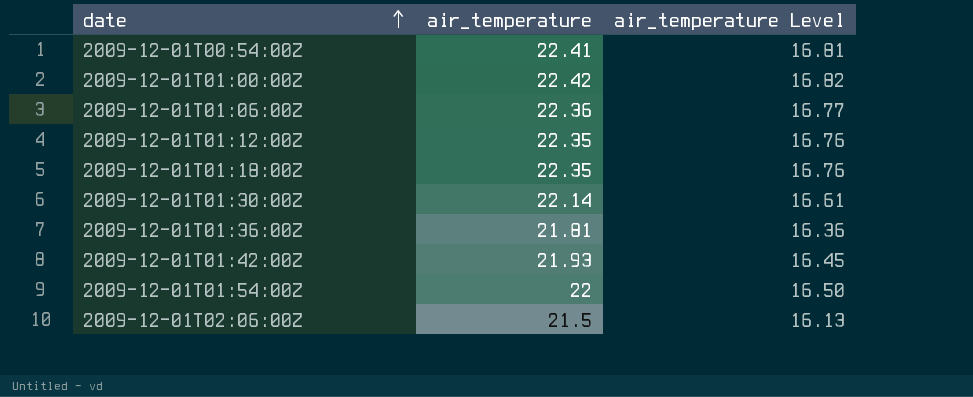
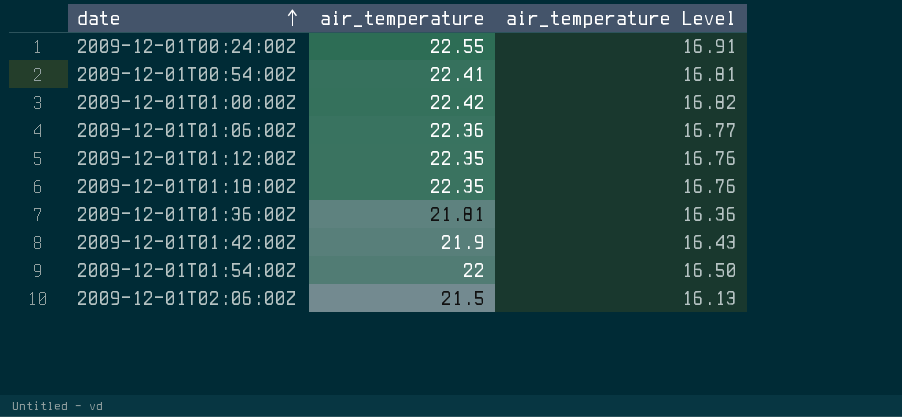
row 2009-12-01T01:30:00Z: 22.14 | 16.61 -> none
row 2009-12-01T00:24:00Z: none -> 22.55 | 16.91
2009-12-01T01:42:00Z | air_temperature: 21.93 -> 21.9
2009-12-01T01:42:00Z | air_temperature Level: 16.45 -> 16.43

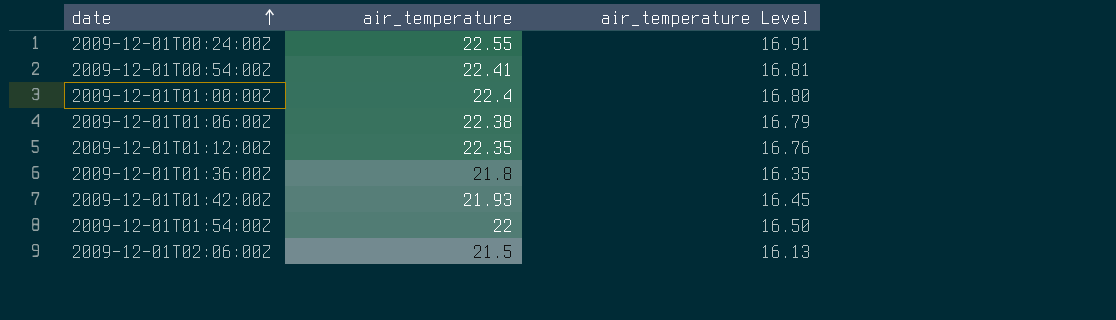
row 2009-12-01T01:18:00Z: 22.35 | 16.76 -> none
2009-12-01T01:00:00Z | air_temperature: 22.42 -> 22.4
2009-12-01T01:00:00Z | air_temperature Level: 16.82 -> 16.80
2009-12-01T01:06:00Z | air_temperature: 22.36 -> 22.38
2009-12-01T01:06:00Z | air_temperature Level: 16.77 -> 16.79
2009-12-01T01:36:00Z | air_temperature: 21.81 -> 21.8
2009-12-01T01:36:00Z | air_temperature Level: 16.36 -> 16.35
2009-12-01T01:42:00Z | air_temperature: 21.9 -> 21.93
2009-12-01T01:42:00Z | air_temperature Level: 16.43 -> 16.45

